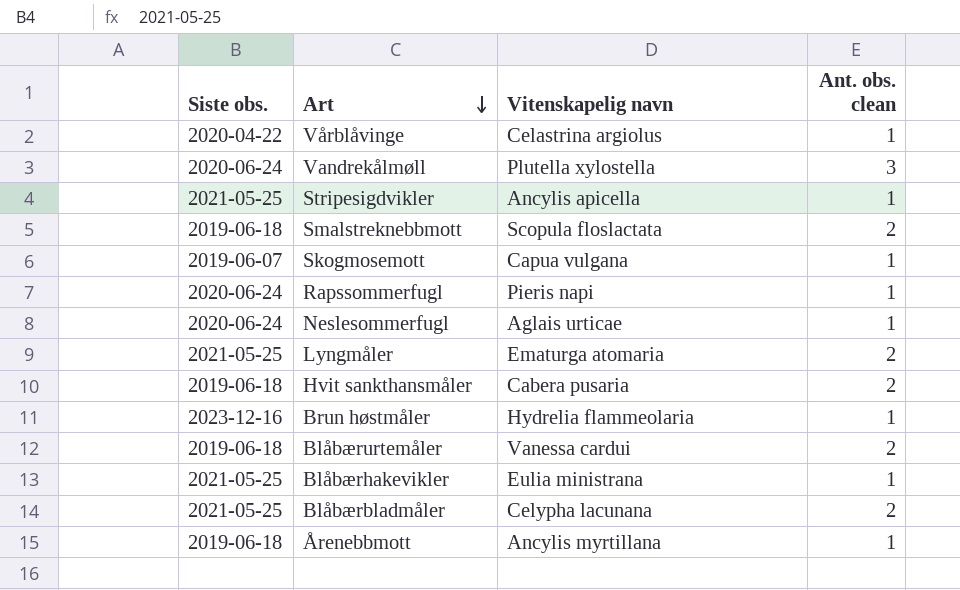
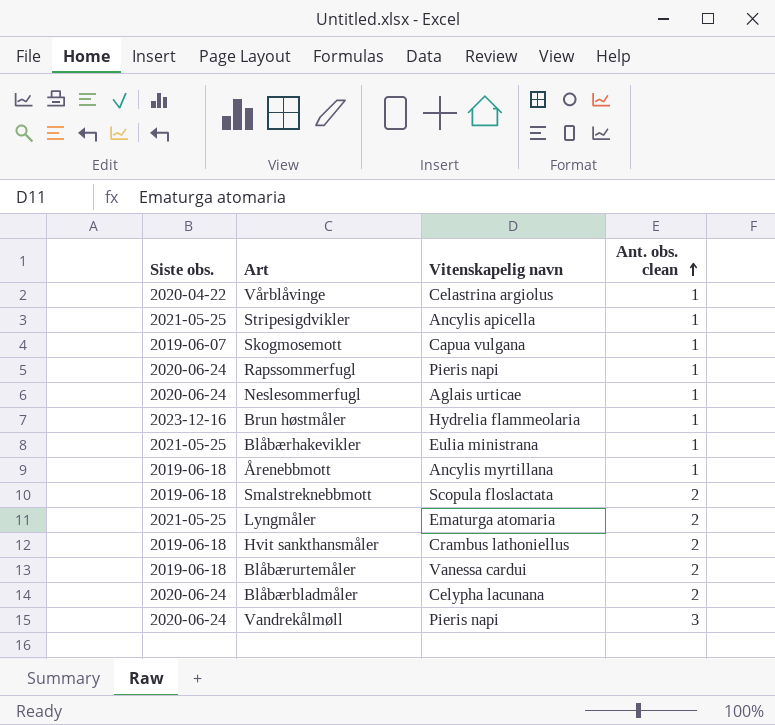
row order: Art descending -> Ant. obs. clean ascending
Hvit sankthansmåler | Vitenskapelig navn: Cabera pusaria -> Crambus lathoniellus
Blåbærbladmåler | Siste obs.: 2021-05-25 -> 2020-06-24
Vandrekålmøll | Vitenskapelig navn: Plutella xylostella -> Pieris napi

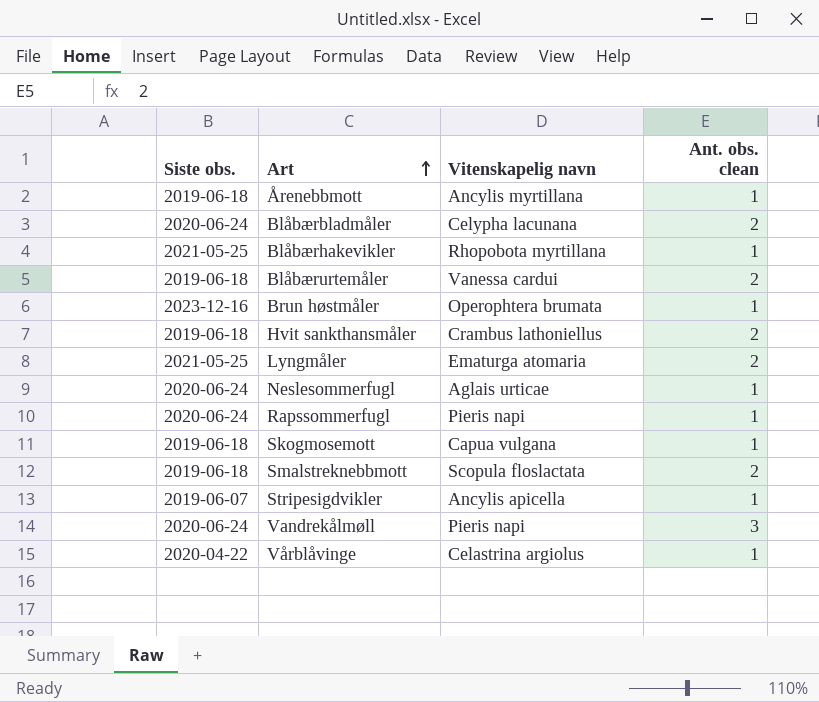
row order: Ant. obs. clean ascending -> Art ascending
Blåbærhakevikler | Vitenskapelig navn: Eulia ministrana -> Rhopobota myrtillana
Brun høstmåler | Vitenskapelig navn: Hydrelia flammeolaria -> Operophtera brumata
Skogmosemott | Siste obs.: 2019-06-07 -> 2019-06-18
Stripesigdvikler | Siste obs.: 2021-05-25 -> 2019-06-07

